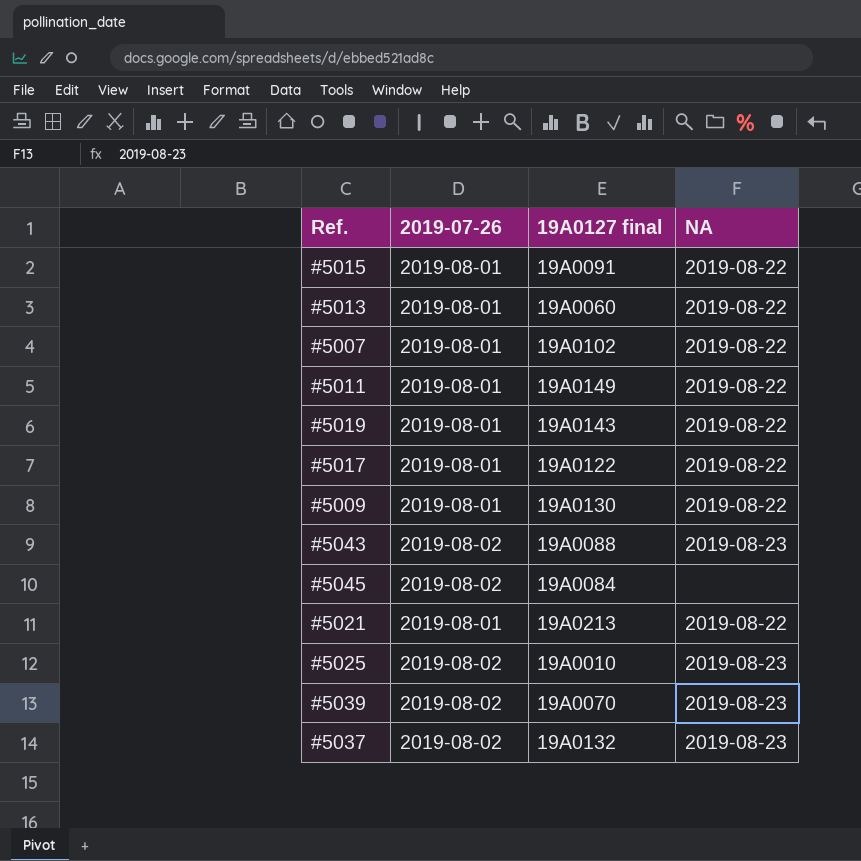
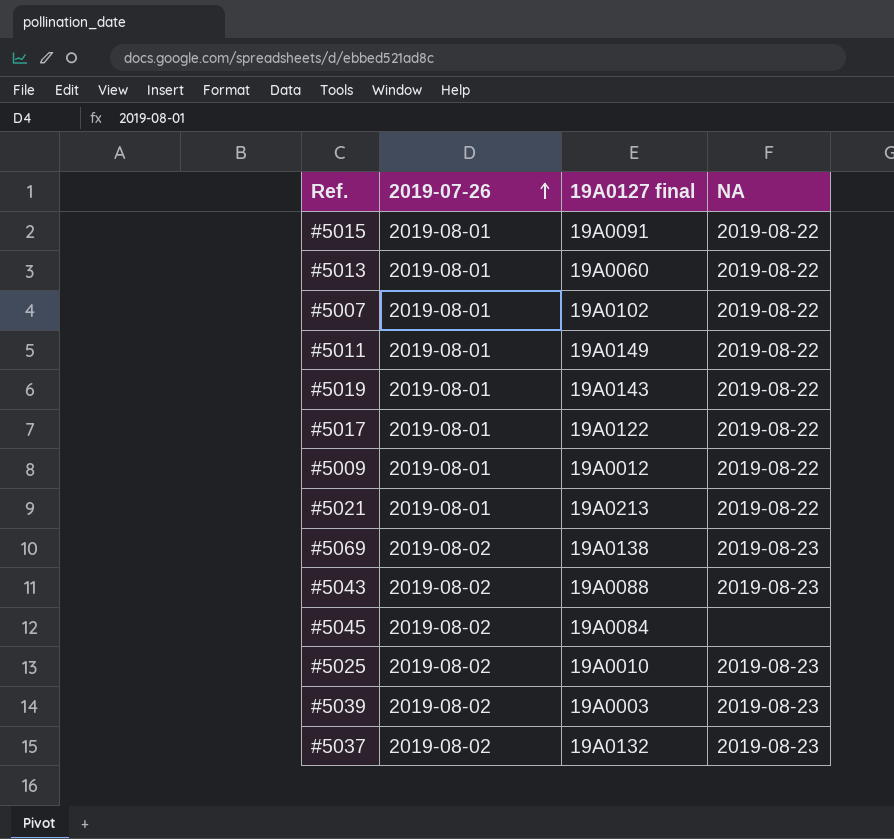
row order: none -> 2019-07-26 ascending
#5009 | 19A0127 final: 19A0130 -> 19A0012
row #5069: none -> 2019-08-02 | 19A0138 | 2019-08-23
#5039 | 19A0127 final: 19A0070 -> 19A0003

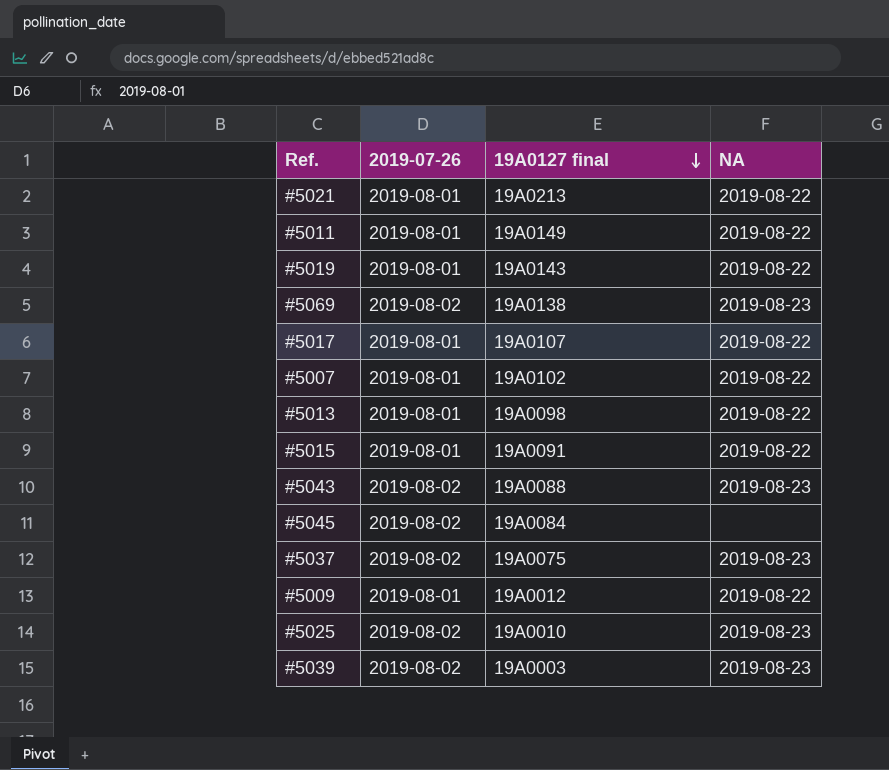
row order: 2019-07-26 ascending -> 19A0127 final descending
#5017 | 19A0127 final: 19A0122 -> 19A0107
#5013 | 19A0127 final: 19A0060 -> 19A0098
#5037 | 19A0127 final: 19A0132 -> 19A0075

